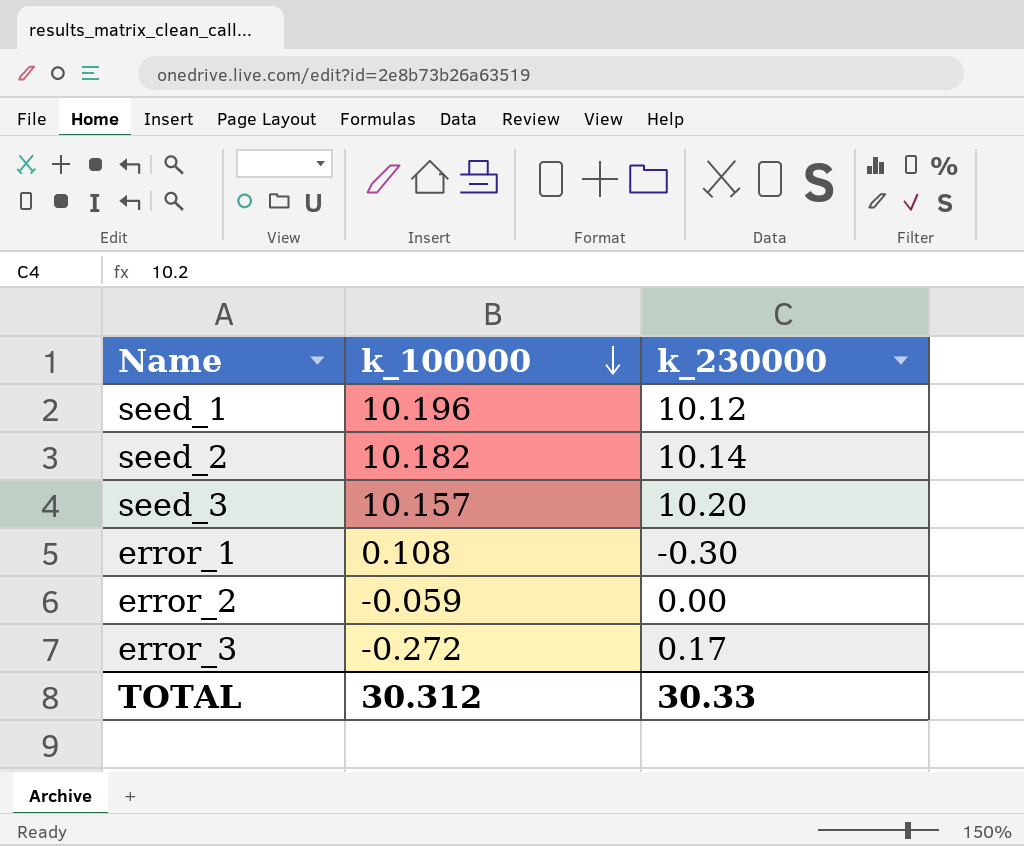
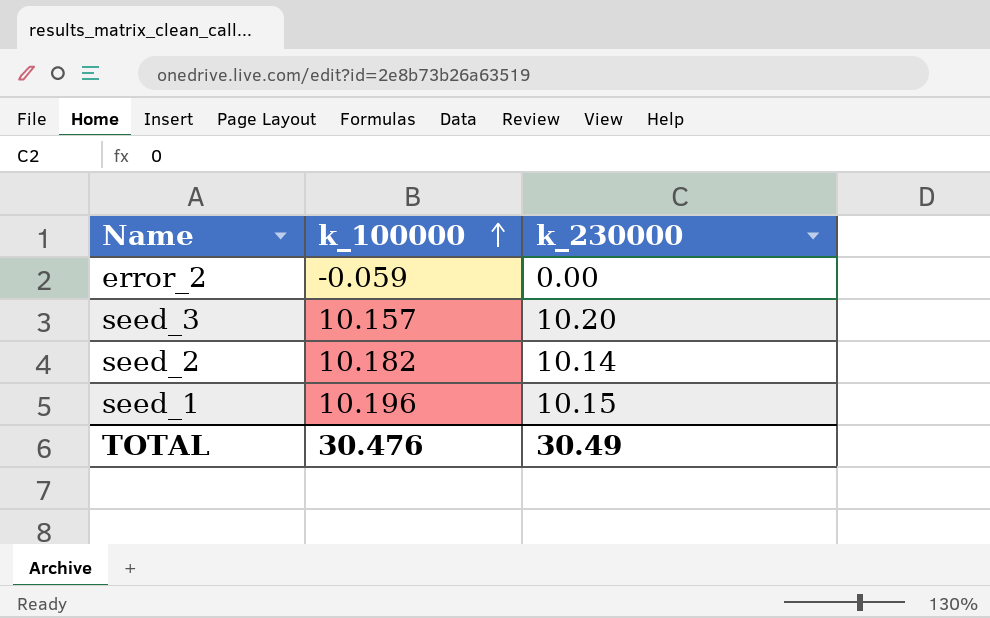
row order: k_100000 descending -> k_100000 ascending
row error_1: 0.108 | -0.30 -> none
row error_3: -0.272 | 0.17 -> none
seed_1 | k_230000: 10.12 -> 10.15
TOTAL | k_100000: 30.312 -> 30.476
TOTAL | k_230000: 30.33 -> 30.49

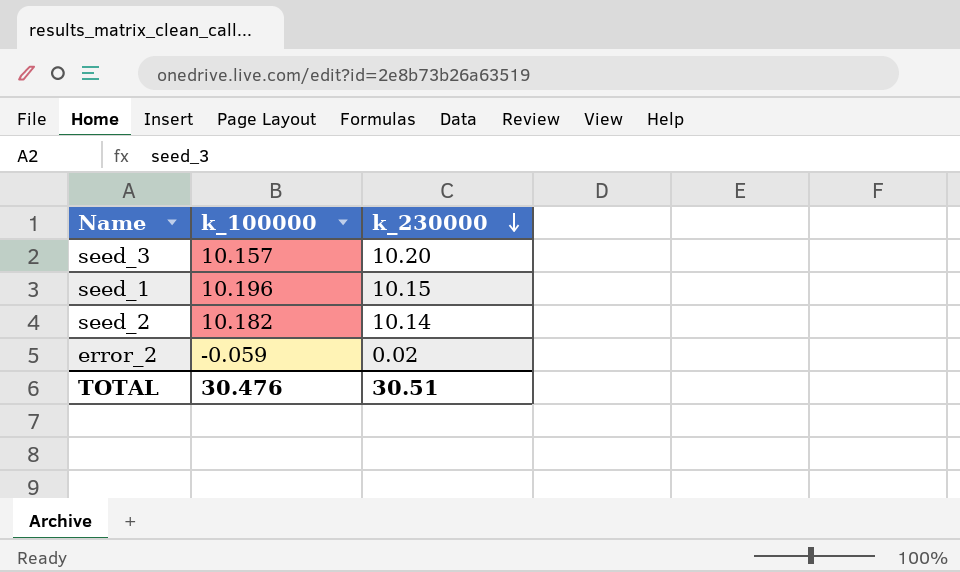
row order: k_100000 ascending -> k_230000 descending
error_2 | k_230000: 0.00 -> 0.02
TOTAL | k_230000: 30.49 -> 30.51

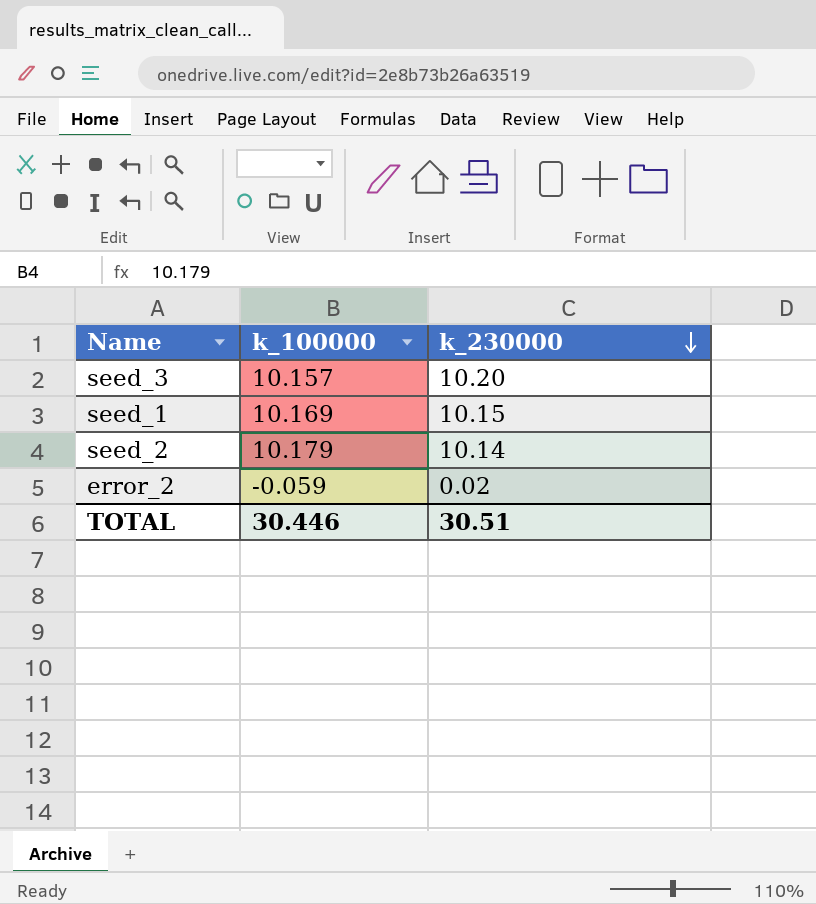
seed_1 | k_100000: 10.196 -> 10.169
seed_2 | k_100000: 10.182 -> 10.179
TOTAL | k_100000: 30.476 -> 30.446

